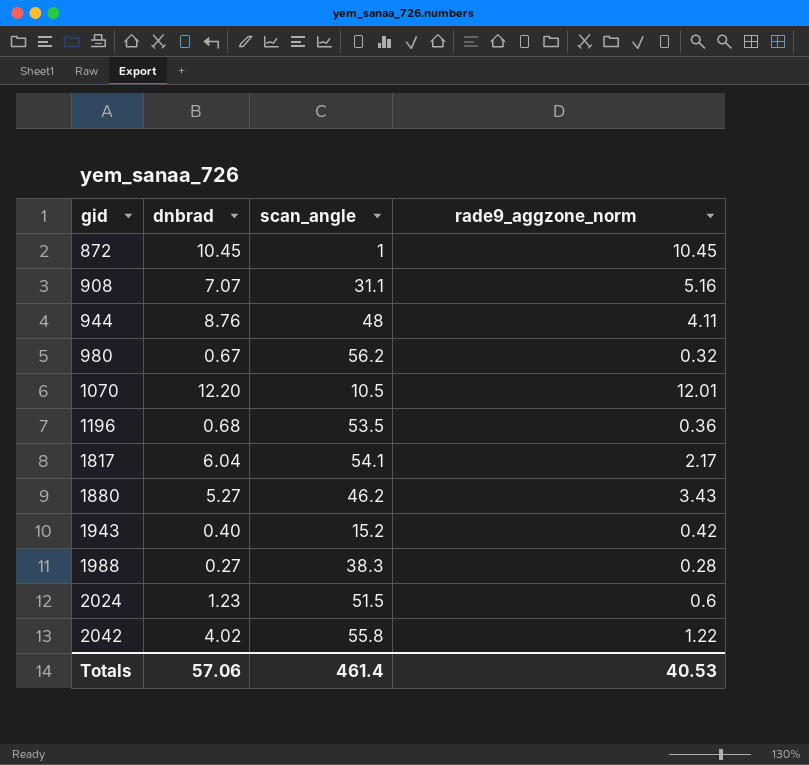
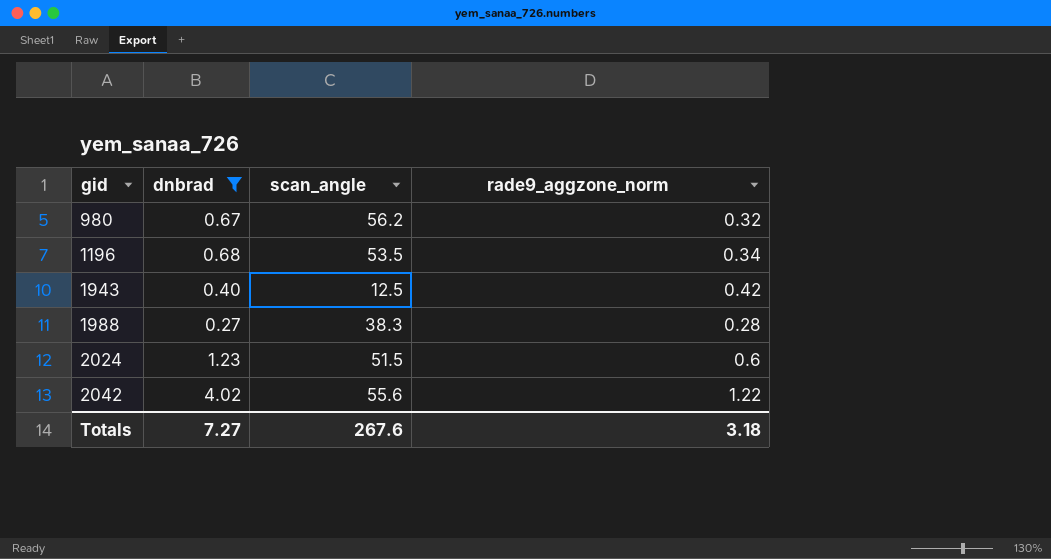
filter: none -> dnbrad <= 4.02
1196 | rade9_aggzone_norm: 0.36 -> 0.34
1943 | scan_angle: 15.2 -> 12.5
2042 | scan_angle: 55.8 -> 55.6
Totals | dnbrad: 57.06 -> 7.27
Totals | scan_angle: 461.4 -> 267.6
Totals | rade9_aggzone_norm: 40.53 -> 3.18

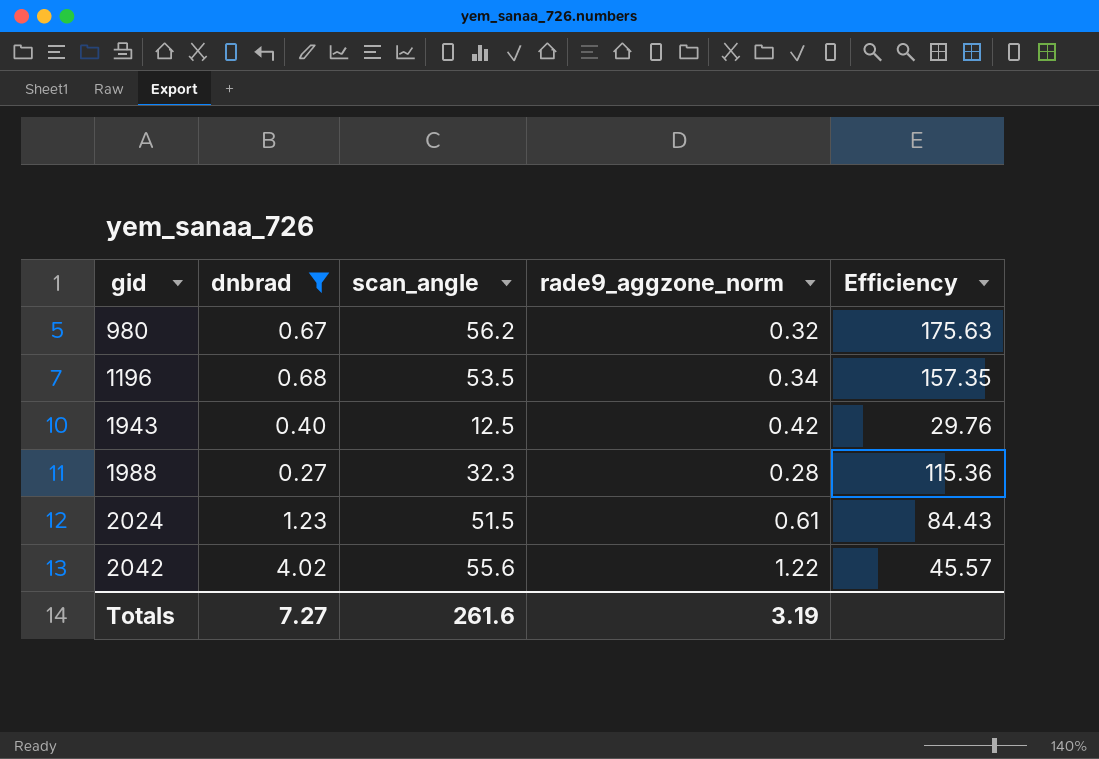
column Efficiency | formula: none -> [scan_angle] / [rade9_aggzone_norm]
1988 | scan_angle: 38.3 -> 32.3
2024 | rade9_aggzone_norm: 0.6 -> 0.61
Totals | scan_angle: 267.6 -> 261.6
Totals | rade9_aggzone_norm: 3.18 -> 3.19

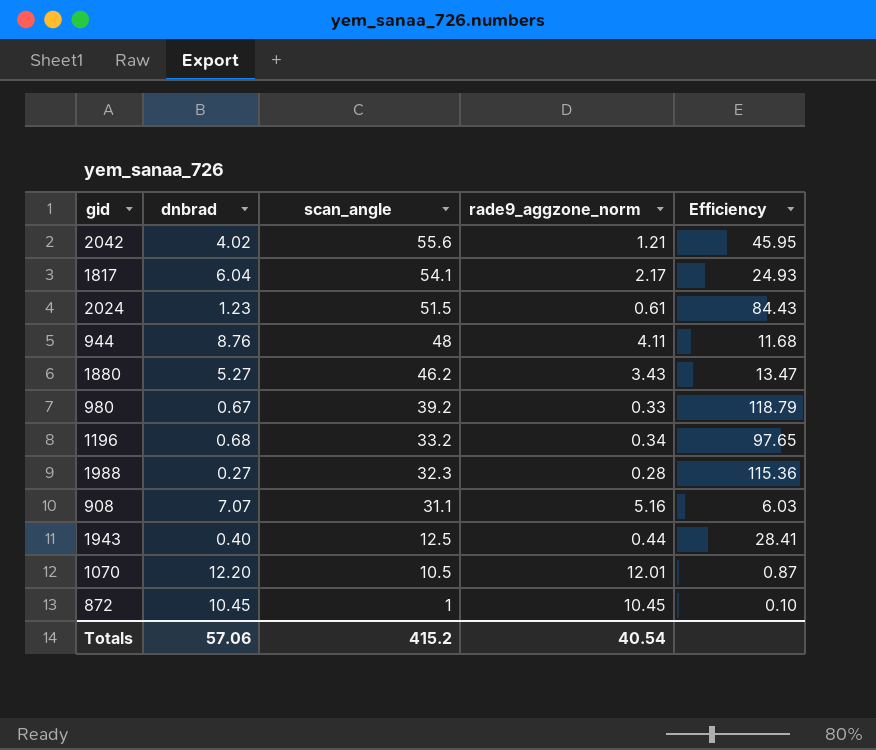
filter: dnbrad <= 4.02 -> none
row order: gid ascending -> scan_angle descending
2042 | rade9_aggzone_norm: 1.22 -> 1.21
2042 | Efficiency: 45.57 -> 45.95
980 | scan_angle: 56.2 -> 39.2
980 | rade9_aggzone_norm: 0.32 -> 0.33
980 | Efficiency: 175.63 -> 118.79
1196 | scan_angle: 53.5 -> 33.2
1196 | Efficiency: 157.35 -> 97.65
1943 | rade9_aggzone_norm: 0.42 -> 0.44
1943 | Efficiency: 29.76 -> 28.41
Totals | dnbrad: 7.27 -> 57.06
Totals | scan_angle: 261.6 -> 415.2
Totals | rade9_aggzone_norm: 3.19 -> 40.54

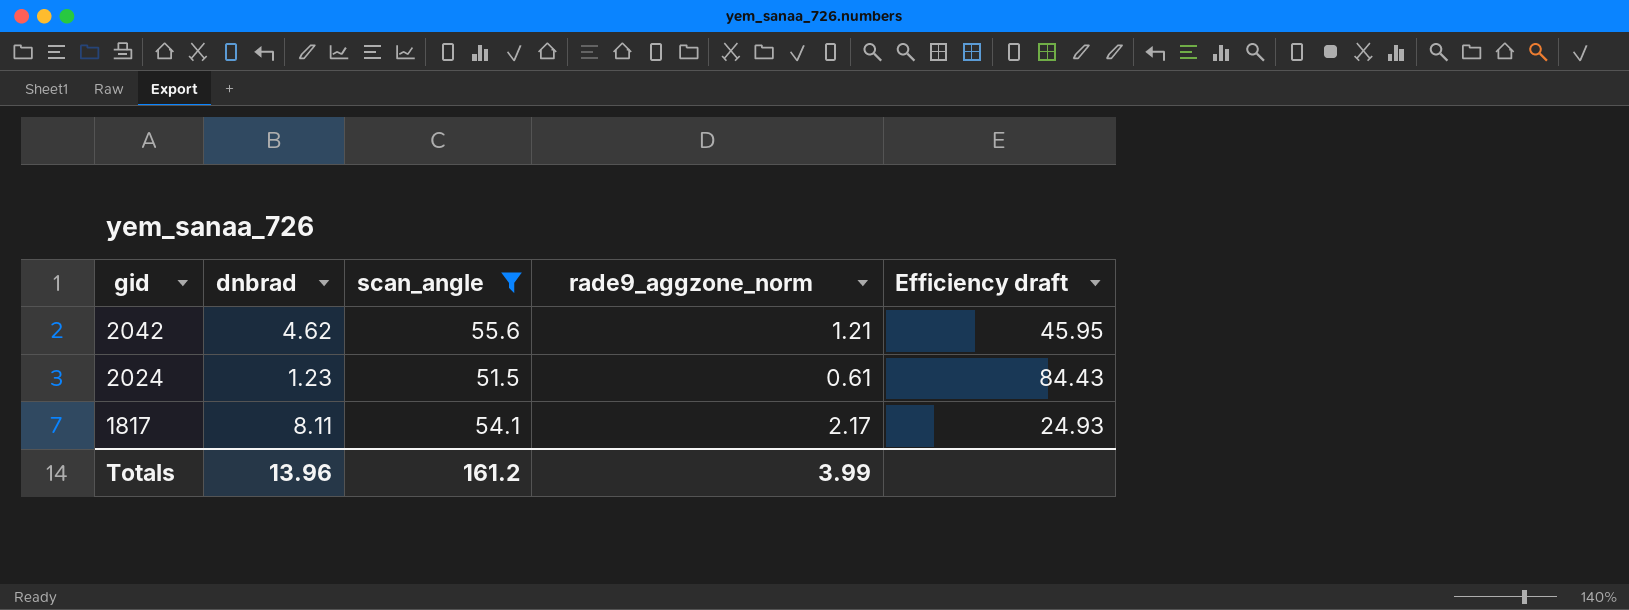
filter: none -> scan_angle >= 51.5
row order: scan_angle descending -> gid descending
column name: Efficiency -> Efficiency draft
2042 | dnbrad: 4.02 -> 4.62
1817 | dnbrad: 6.04 -> 8.11
Totals | dnbrad: 57.06 -> 13.96
Totals | scan_angle: 415.2 -> 161.2
Totals | rade9_aggzone_norm: 40.54 -> 3.99

